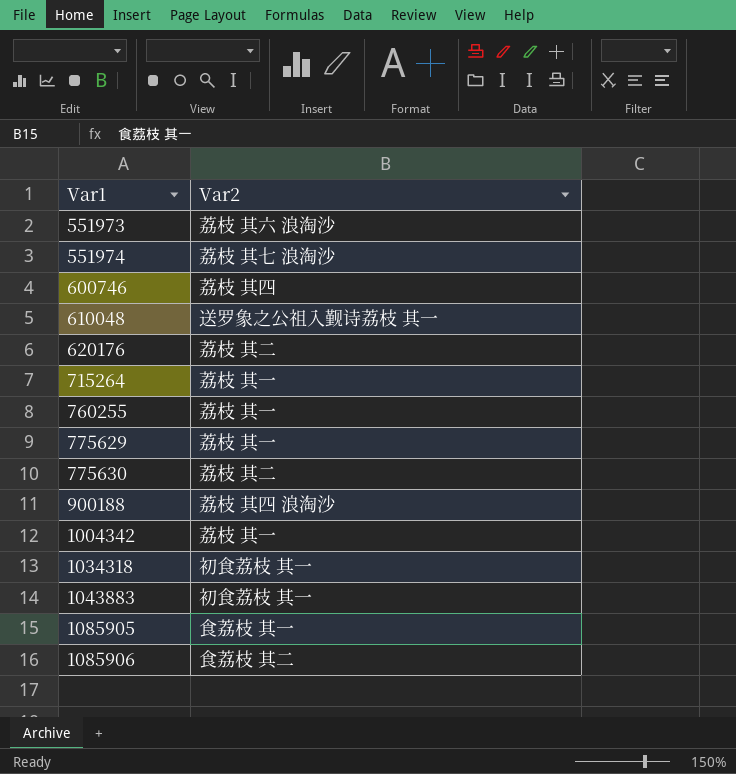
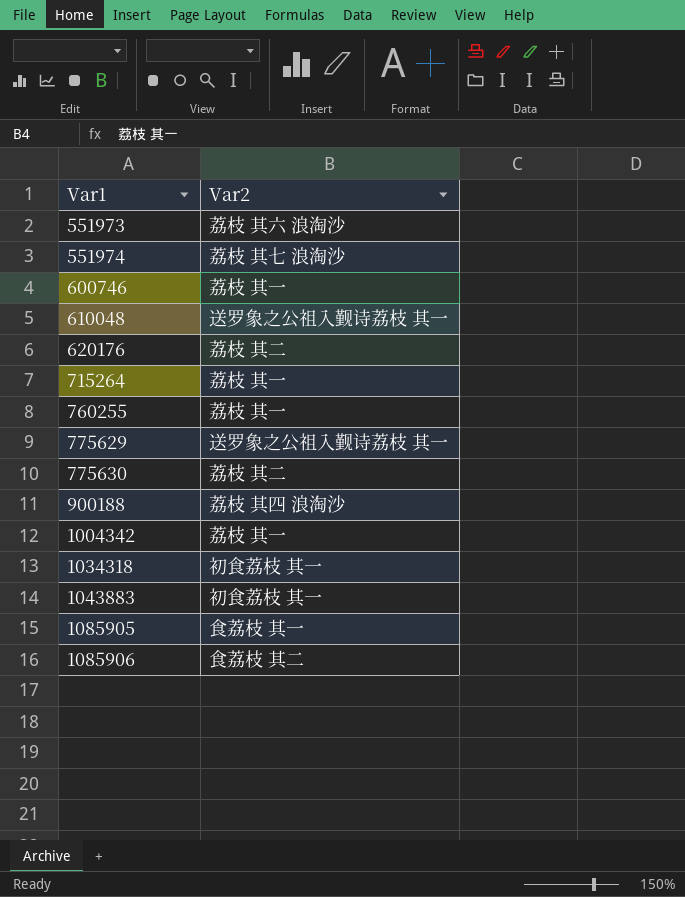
600746 | Var2: 荔枝 其四 -> 荔枝 其一
775629 | Var2: 荔枝 其一 -> 送罗象之公祖入觐诗荔枝 其一

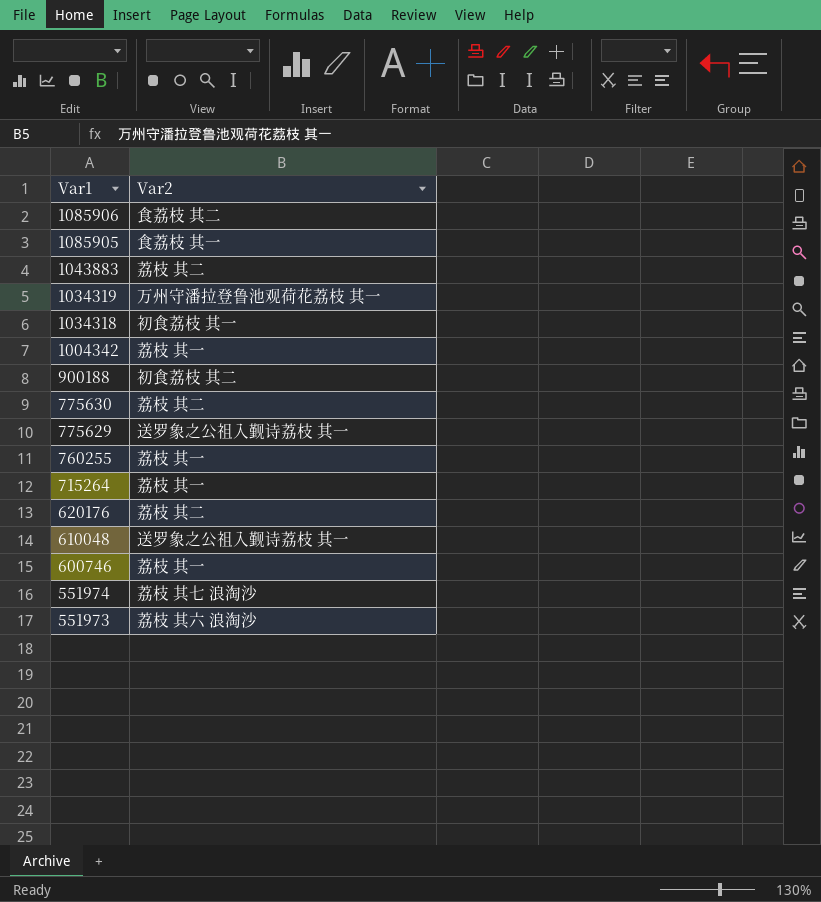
row order: Var1 ascending -> Var1 descending
1043883 | Var2: 初食荔枝 其一 -> 荔枝 其二
row 1034319: none -> 万州守潘拉登鲁池观荷花荔枝 其一
900188 | Var2: 荔枝 其四 浪淘沙 -> 初食荔枝 其二

